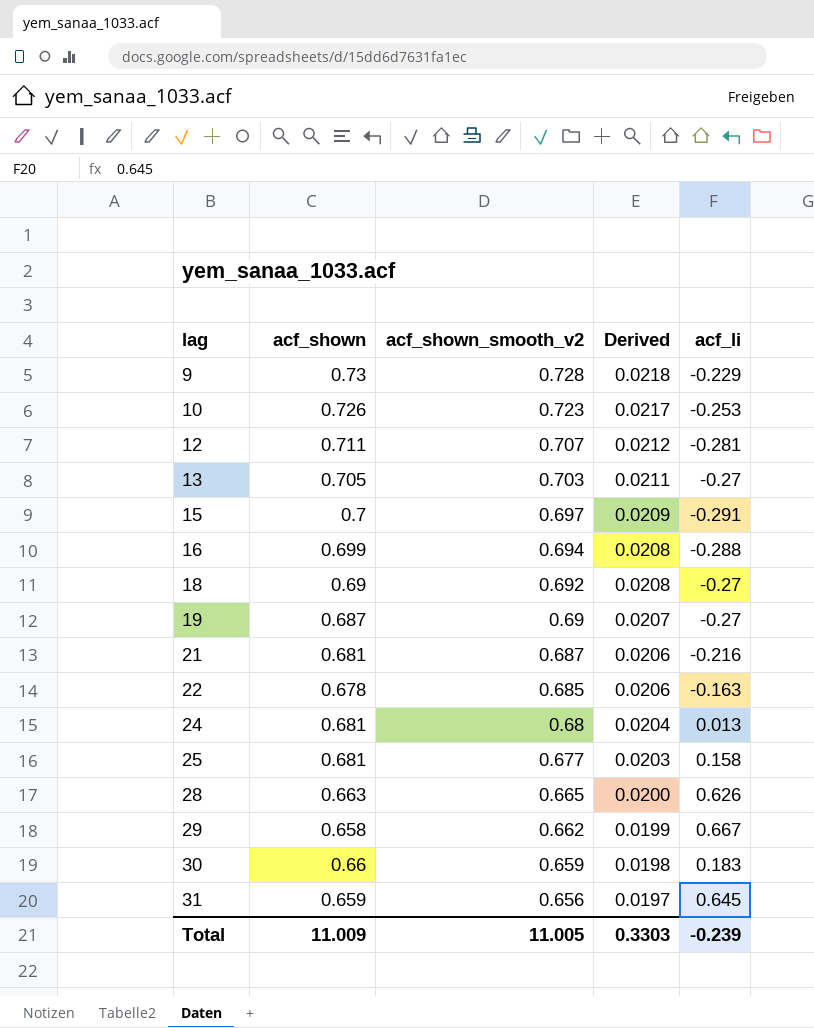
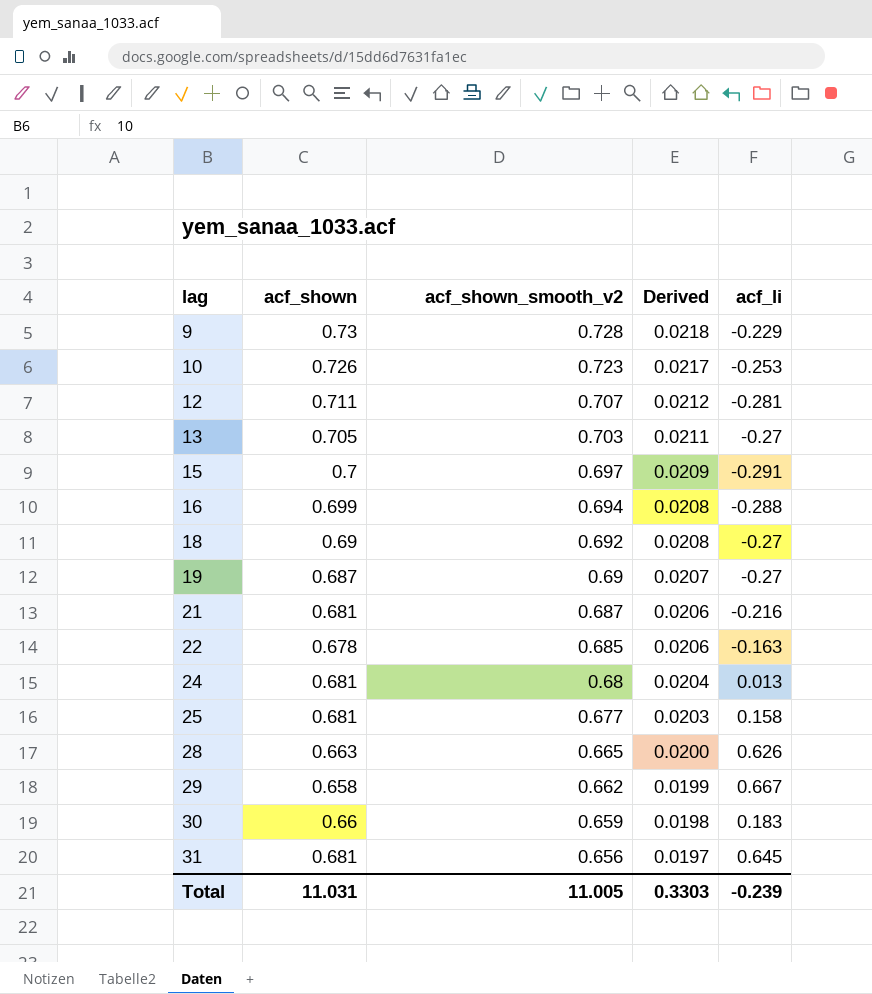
31 | acf_shown: 0.659 -> 0.681
Total | acf_shown: 11.009 -> 11.031

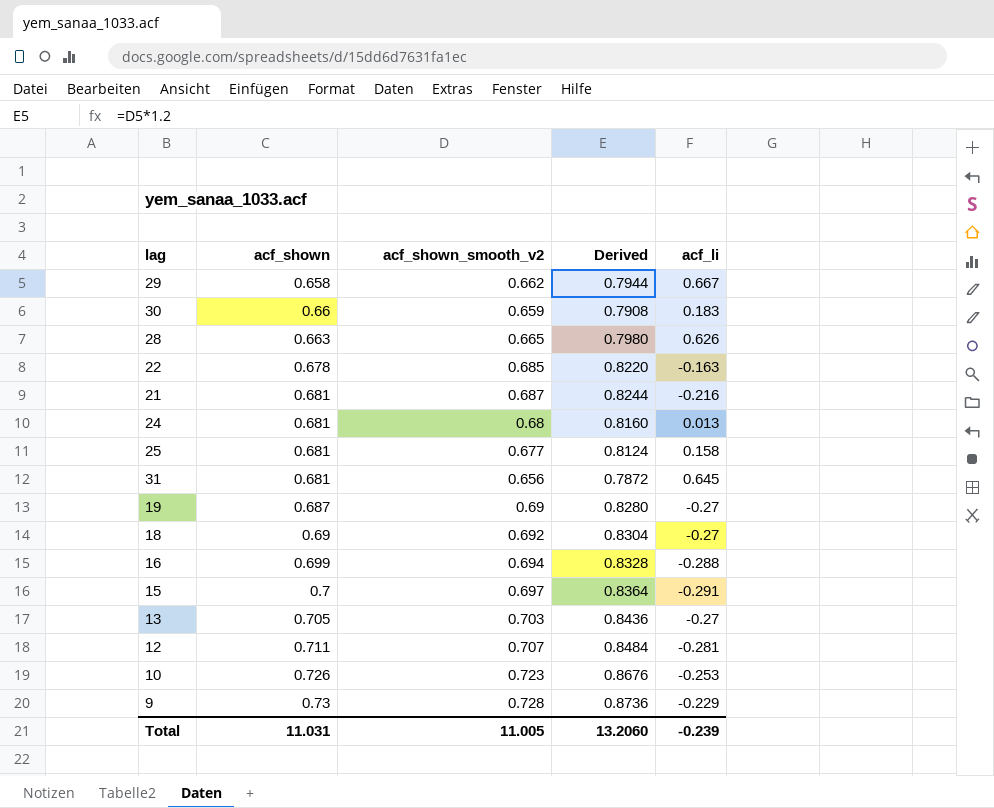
row order: lag ascending -> acf_shown ascending
column Derived | formula: [acf_shown_smooth_v2] * 0.03 -> [acf_shown_smooth_v2] * 1.2
Total | Derived: 0.3303 -> 13.2060

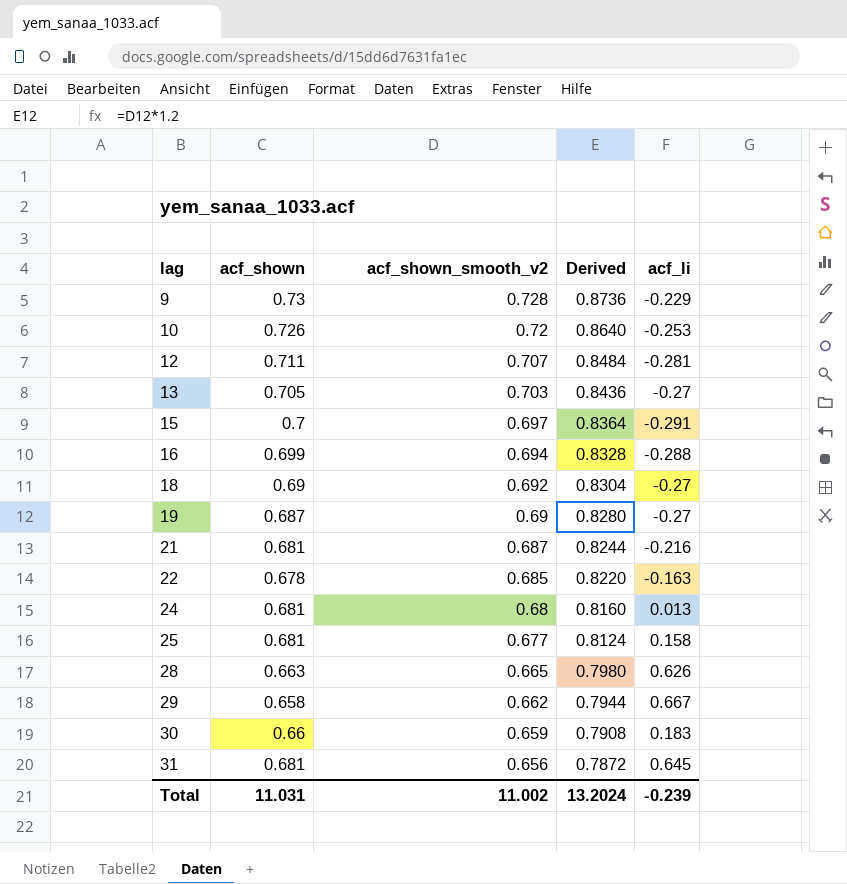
row order: acf_shown ascending -> lag ascending
10 | acf_shown_smooth_v2: 0.723 -> 0.72
10 | Derived: 0.8676 -> 0.8640
Total | acf_shown_smooth_v2: 11.005 -> 11.002
Total | Derived: 13.2060 -> 13.2024

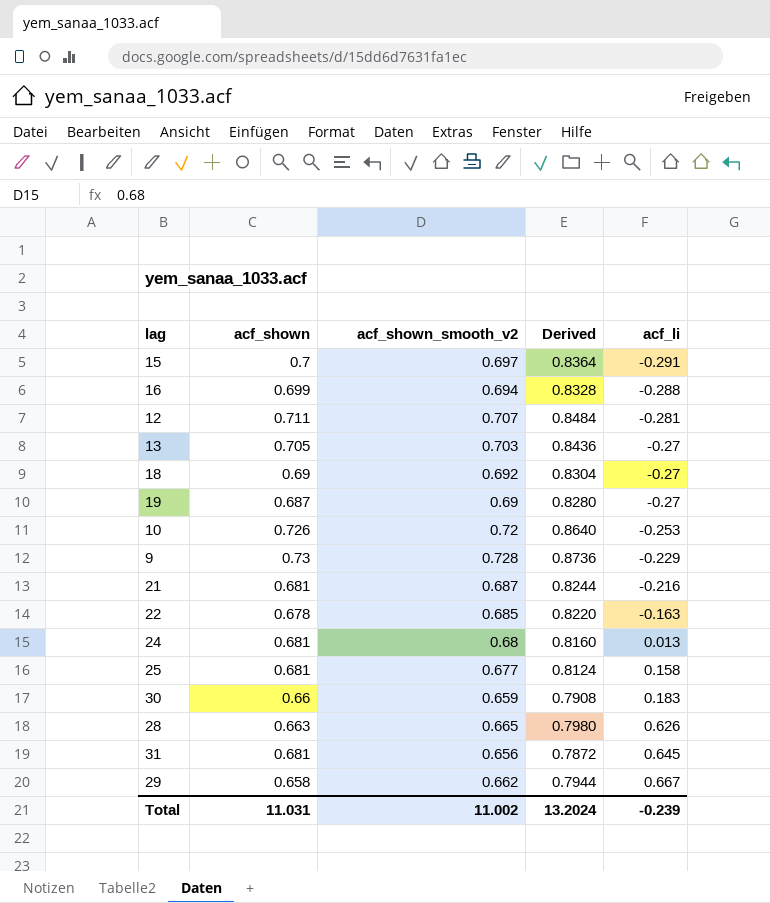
row order: lag ascending -> acf_li ascending

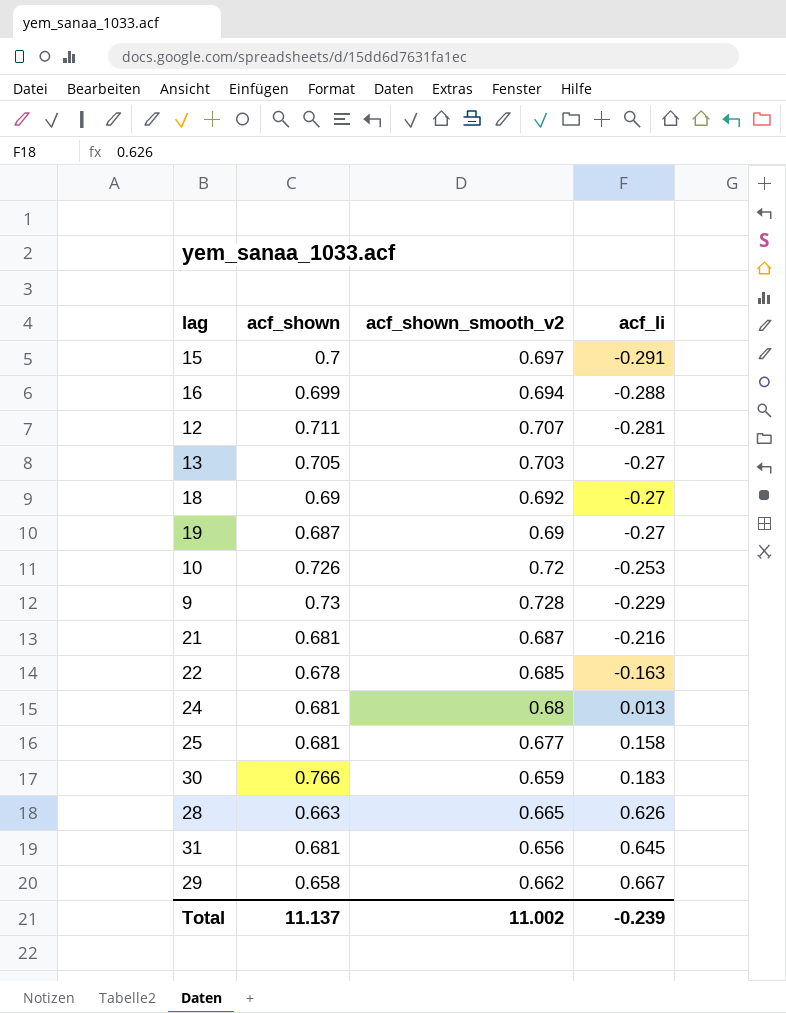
column Derived | formula: [acf_shown_smooth_v2] * 1.2 -> none
30 | acf_shown: 0.66 -> 0.766
Total | acf_shown: 11.031 -> 11.137

